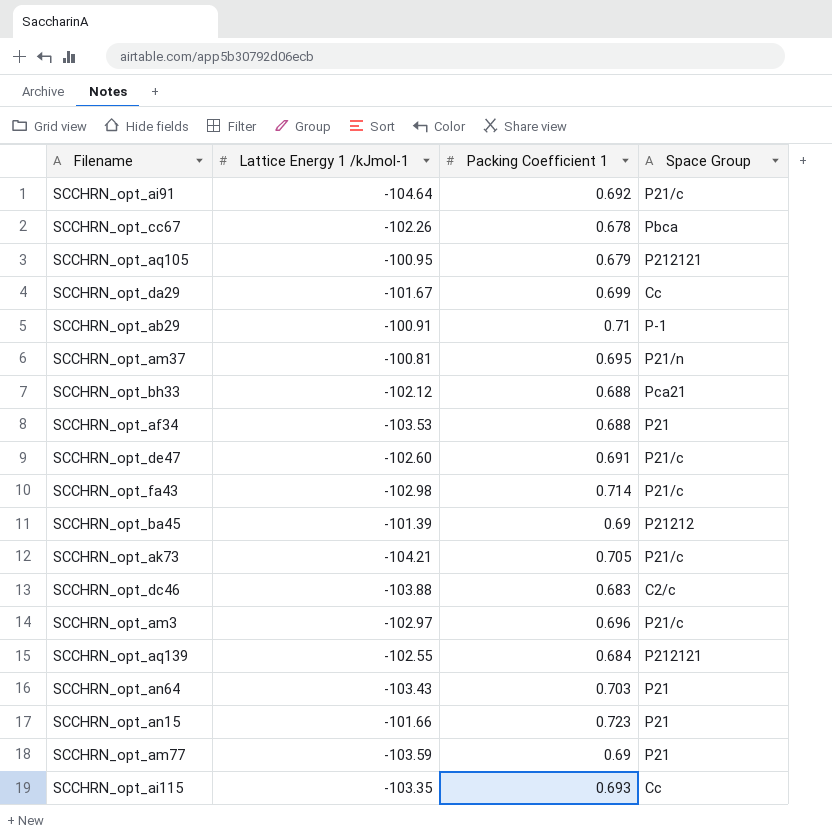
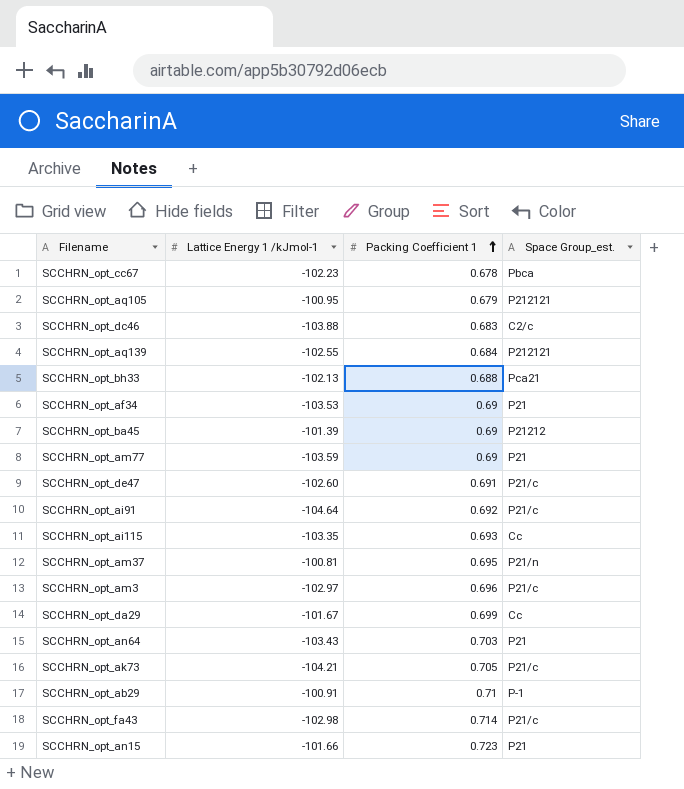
row order: none -> Packing Coefficient 1 ascending
column name: Space Group -> Space Group_est.
SCCHRN_opt_cc67 | Lattice Energy 1 /kJmol-1: -102.26 -> -102.23
SCCHRN_opt_bh33 | Lattice Energy 1 /kJmol-1: -102.12 -> -102.13
SCCHRN_opt_af34 | Packing Coefficient 1: 0.688 -> 0.69

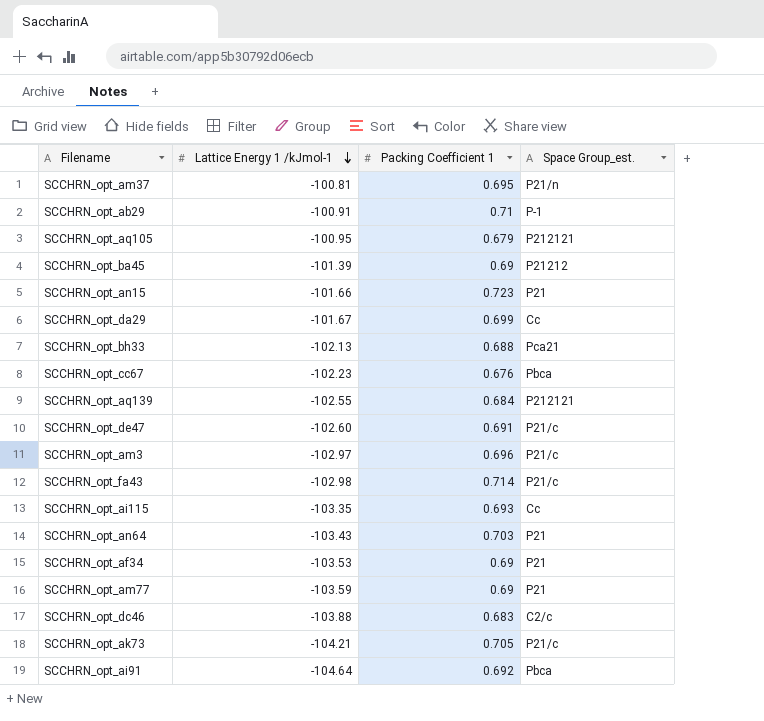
row order: Packing Coefficient 1 ascending -> Lattice Energy 1 /kJmol-1 descending
SCCHRN_opt_cc67 | Packing Coefficient 1: 0.678 -> 0.676
SCCHRN_opt_ai91 | Space Group_est.: P21/c -> Pbca

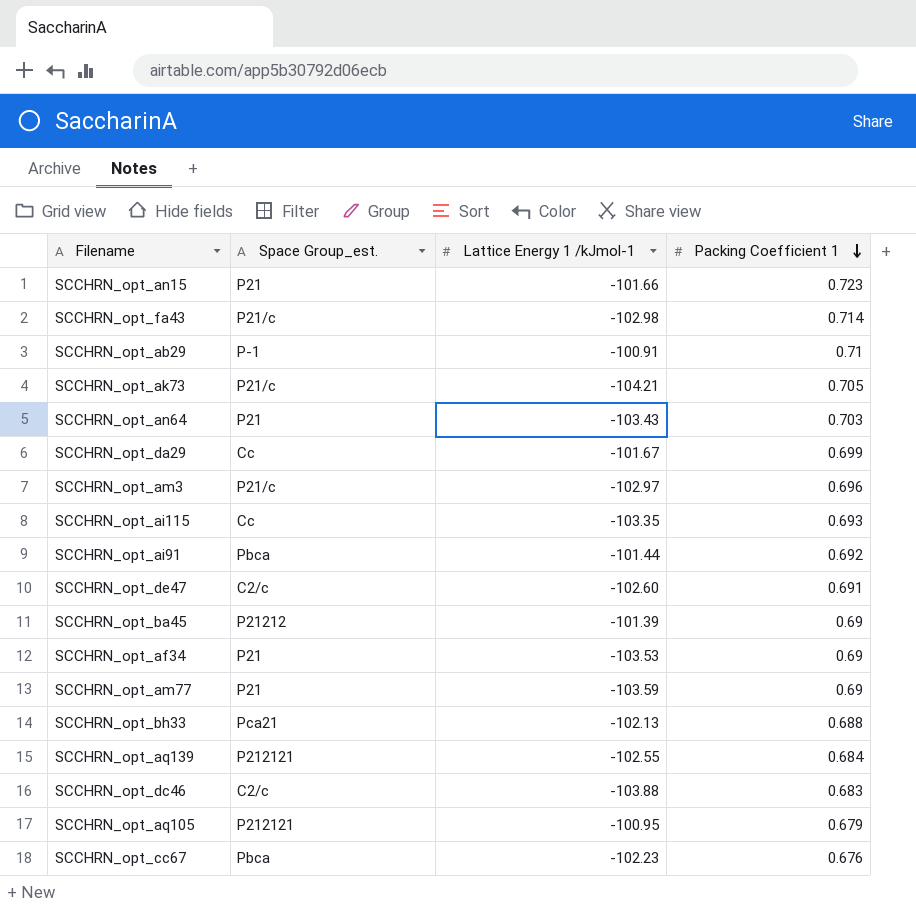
row order: Lattice Energy 1 /kJmol-1 descending -> Packing Coefficient 1 descending
column Space Group_est. | position: 4 -> 2
row SCCHRN_opt_am37: -100.81 | 0.695 | P21/n -> none
SCCHRN_opt_ai91 | Lattice Energy 1 /kJmol-1: -104.64 -> -101.44
SCCHRN_opt_de47 | Space Group_est.: P21/c -> C2/c

